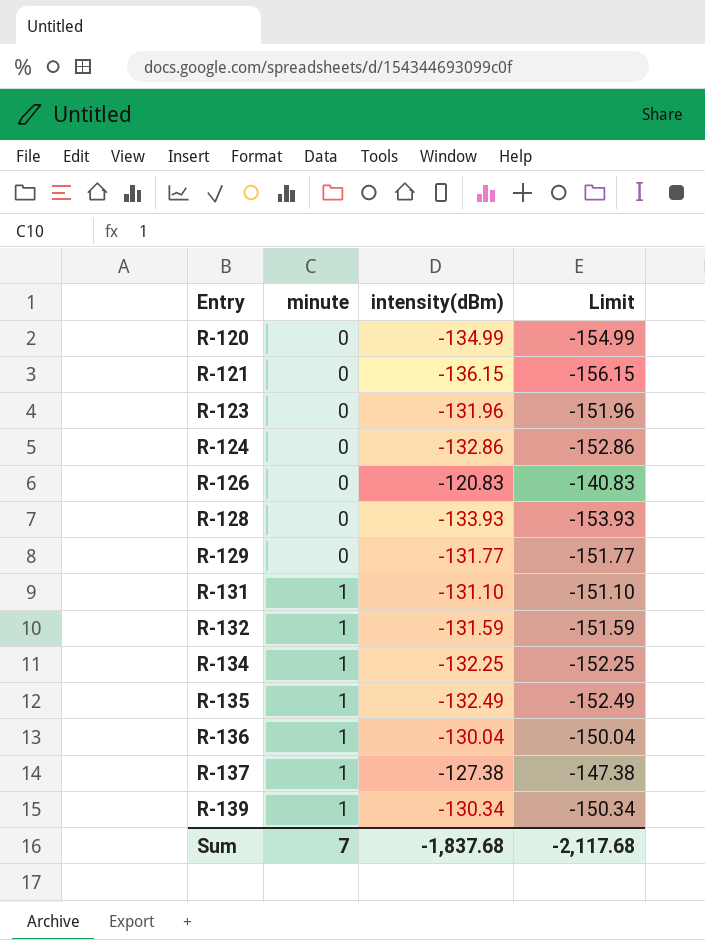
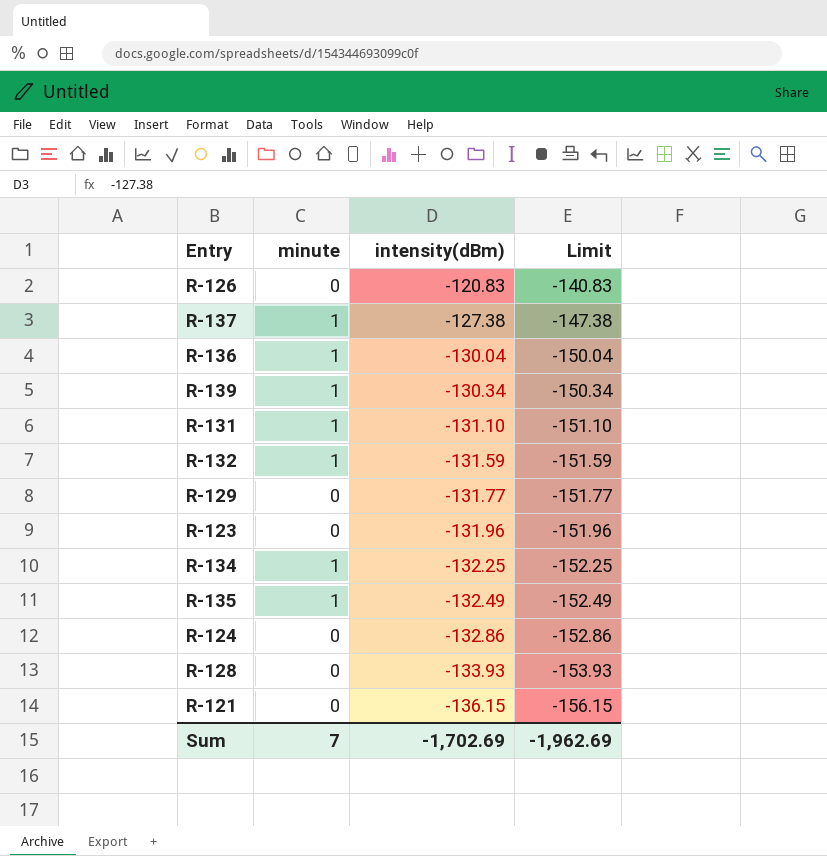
row order: Entry ascending -> intensity(dBm) descending
row R-120: 0 | -134.99 | -154.99 -> none
Sum | intensity(dBm): -1,837.68 -> -1,702.69
Sum | Limit: -2,117.68 -> -1,962.69

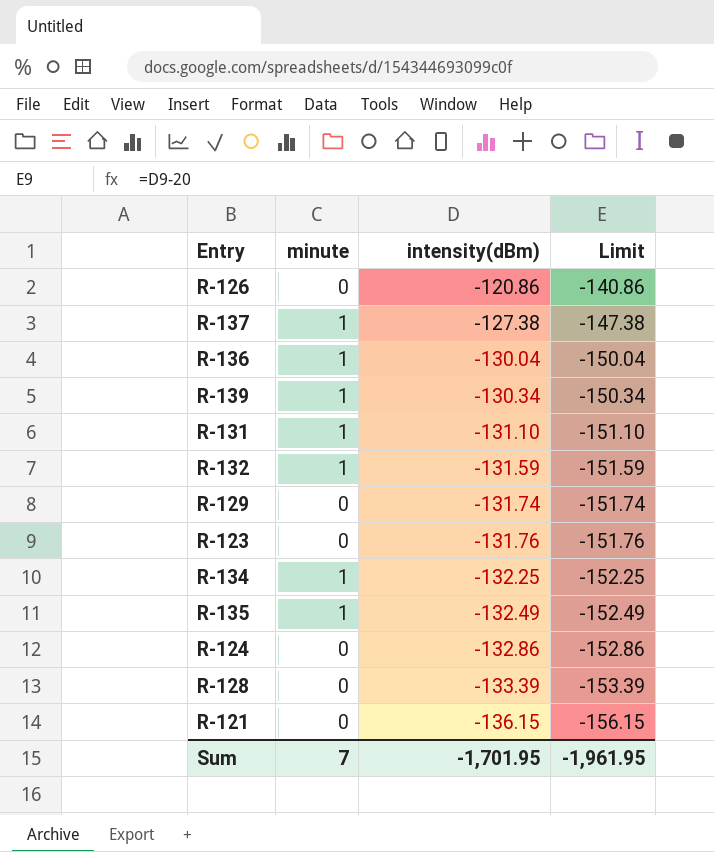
R-126 | intensity(dBm): -120.83 -> -120.86
R-126 | Limit: -140.83 -> -140.86
R-129 | intensity(dBm): -131.77 -> -131.74
R-129 | Limit: -151.77 -> -151.74
R-123 | intensity(dBm): -131.96 -> -131.76
R-123 | Limit: -151.96 -> -151.76
R-128 | intensity(dBm): -133.93 -> -133.39
R-128 | Limit: -153.93 -> -153.39
Sum | intensity(dBm): -1,702.69 -> -1,701.95
Sum | Limit: -1,962.69 -> -1,961.95

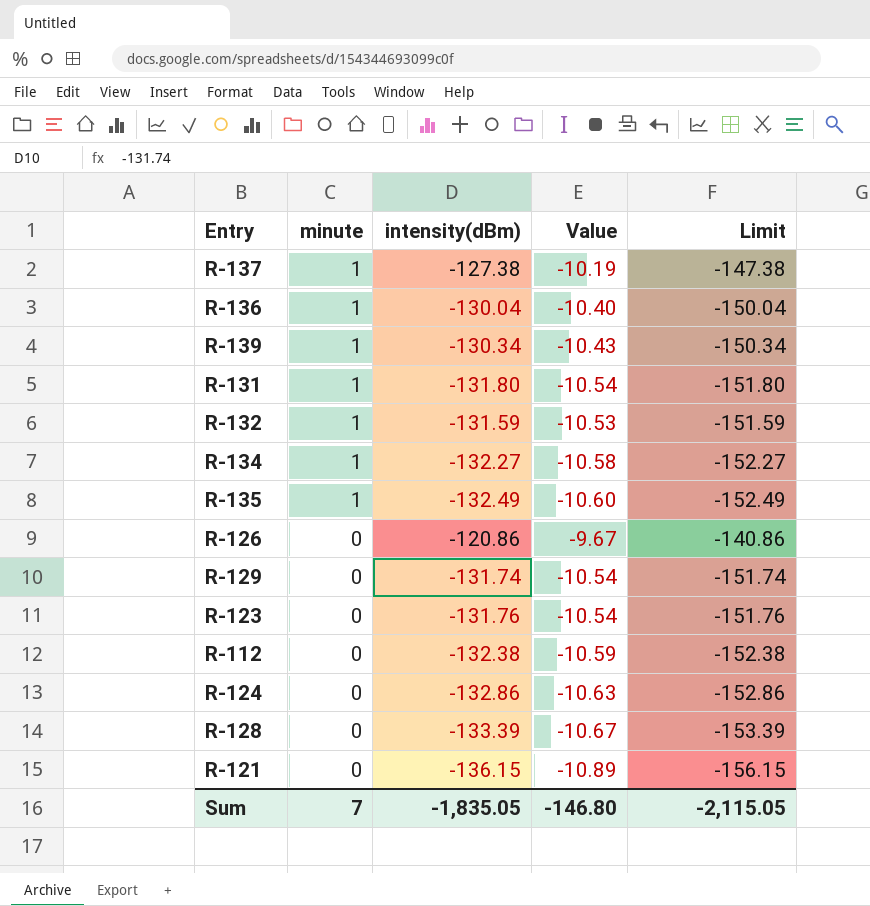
row order: intensity(dBm) descending -> minute descending
column Value | formula: none -> [intensity(dBm)] * 0.08
R-131 | intensity(dBm): -131.10 -> -131.80
R-131 | Limit: -151.10 -> -151.80
R-134 | intensity(dBm): -132.25 -> -132.27
R-134 | Limit: -152.25 -> -152.27
row R-112: none -> 0 | -132.38 | -10.59 | -152.38
Sum | intensity(dBm): -1,701.95 -> -1,835.05
Sum | Limit: -1,961.95 -> -2,115.05

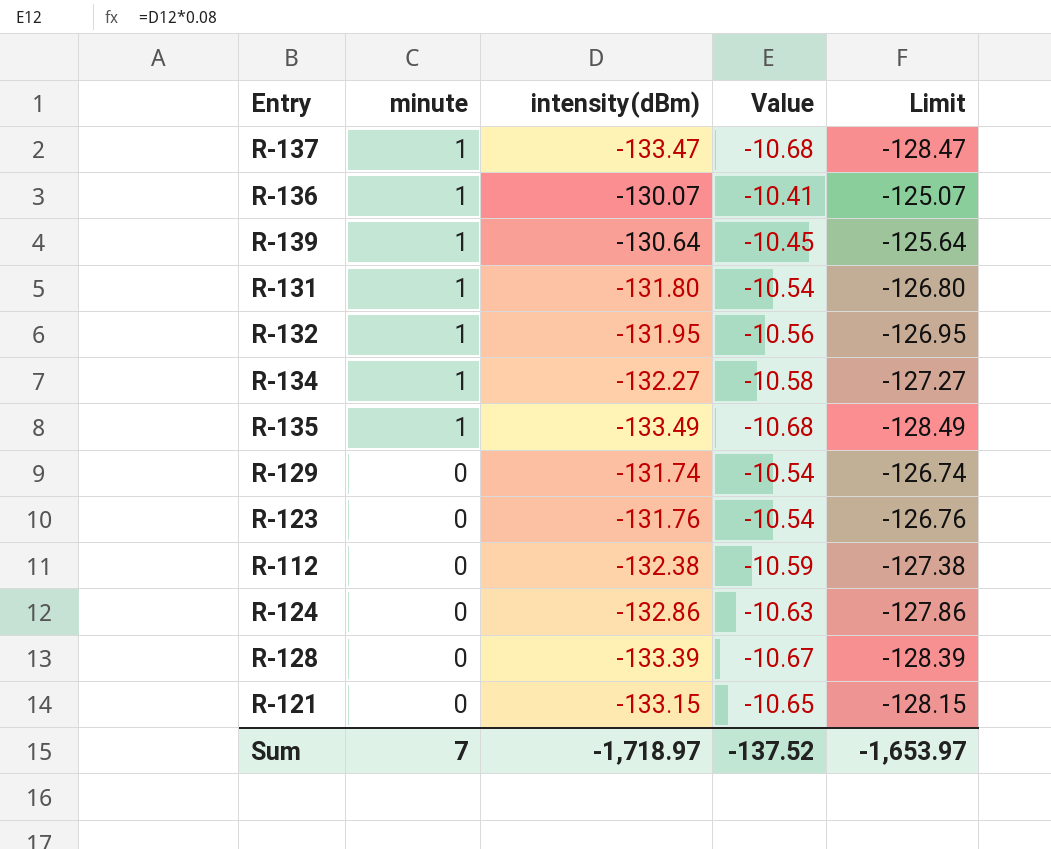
column Limit | formula: [intensity(dBm)] - 20 -> [intensity(dBm)] + 5
row R-126: 0 | -120.86 | -9.67 | -140.86 -> none
R-137 | intensity(dBm): -127.38 -> -133.47
R-137 | Value: -10.19 -> -10.68
R-136 | intensity(dBm): -130.04 -> -130.07
R-136 | Value: -10.40 -> -10.41
R-139 | intensity(dBm): -130.34 -> -130.64
R-139 | Value: -10.43 -> -10.45
R-132 | intensity(dBm): -131.59 -> -131.95
R-132 | Value: -10.53 -> -10.56
R-135 | intensity(dBm): -132.49 -> -133.49
R-135 | Value: -10.60 -> -10.68
R-121 | intensity(dBm): -136.15 -> -133.15
R-121 | Value: -10.89 -> -10.65
Sum | intensity(dBm): -1,835.05 -> -1,718.97
Sum | Value: -146.80 -> -137.52
Sum | Limit: -2,115.05 -> -1,653.97

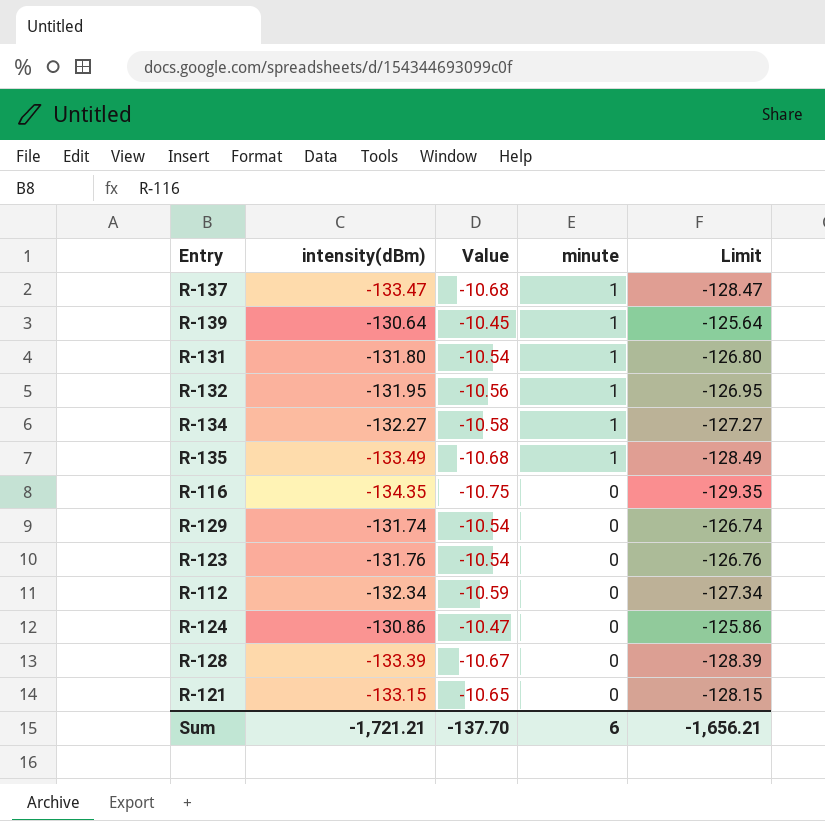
column minute | position: 2 -> 4
row R-136: 1 | -130.07 | -10.41 | -125.07 -> none
row R-116: none -> -134.35 | -10.75 | 0 | -129.35
R-112 | intensity(dBm): -132.38 -> -132.34
R-112 | Limit: -127.38 -> -127.34
R-124 | intensity(dBm): -132.86 -> -130.86
R-124 | Value: -10.63 -> -10.47
R-124 | Limit: -127.86 -> -125.86
Sum | intensity(dBm): -1,718.97 -> -1,721.21
Sum | Value: -137.52 -> -137.70
Sum | minute: 7 -> 6
Sum | Limit: -1,653.97 -> -1,656.21

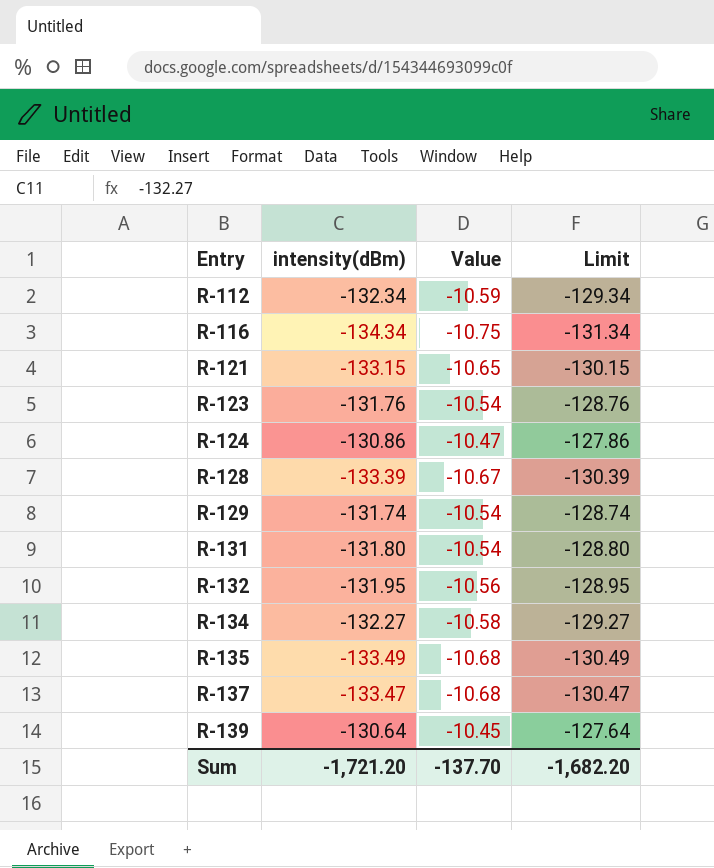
row order: minute descending -> Entry ascending
column minute | position: 4 -> none
column Limit | formula: [intensity(dBm)] + 5 -> [intensity(dBm)] + 3
R-116 | intensity(dBm): -134.35 -> -134.34
Sum | intensity(dBm): -1,721.21 -> -1,721.20
Sum | Limit: -1,656.21 -> -1,682.20

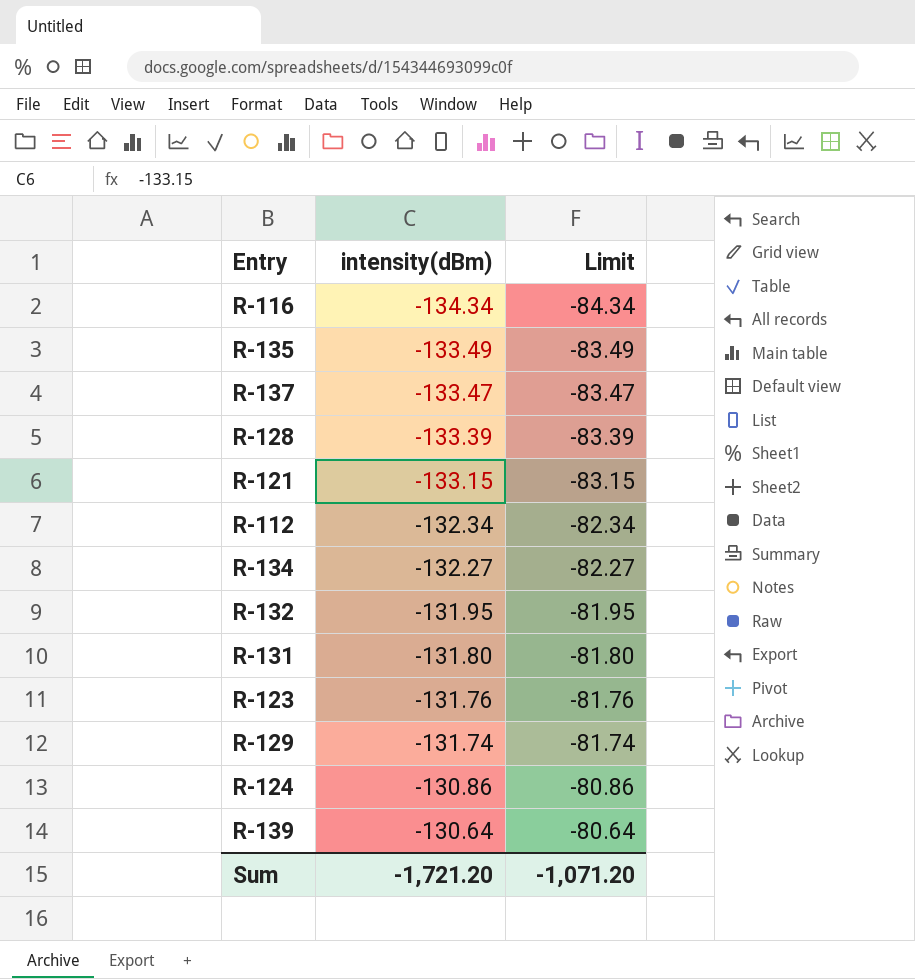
row order: Entry ascending -> intensity(dBm) ascending
column Value | formula: [intensity(dBm)] * 0.08 -> none
column Limit | formula: [intensity(dBm)] + 3 -> [intensity(dBm)] + 50
Sum | Limit: -1,682.20 -> -1,071.20

